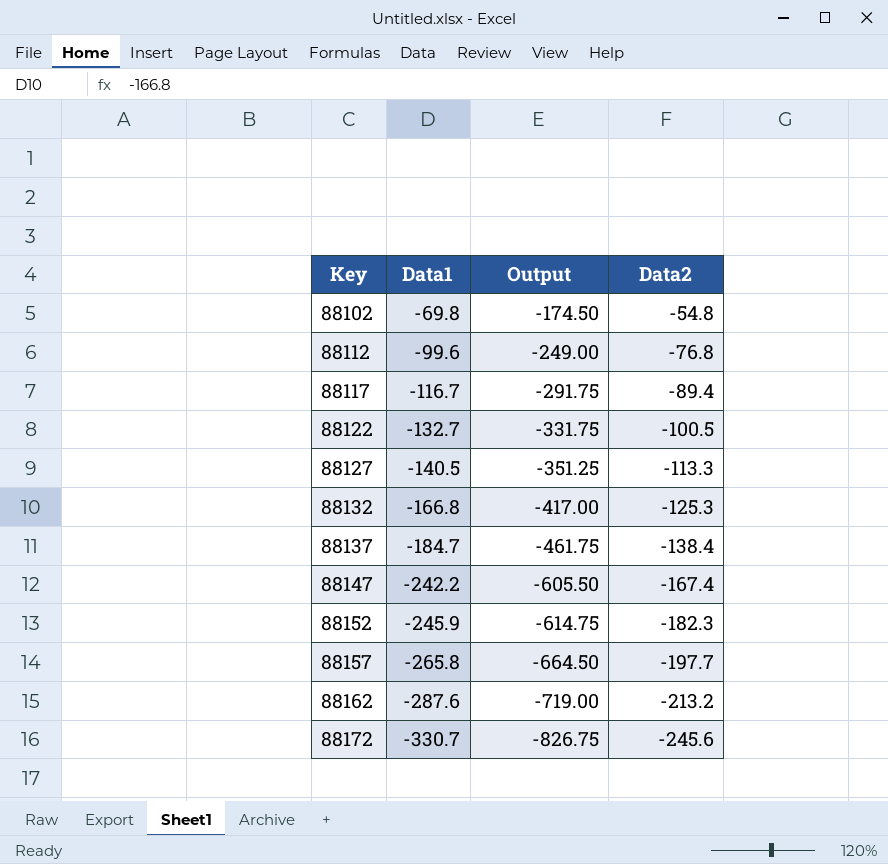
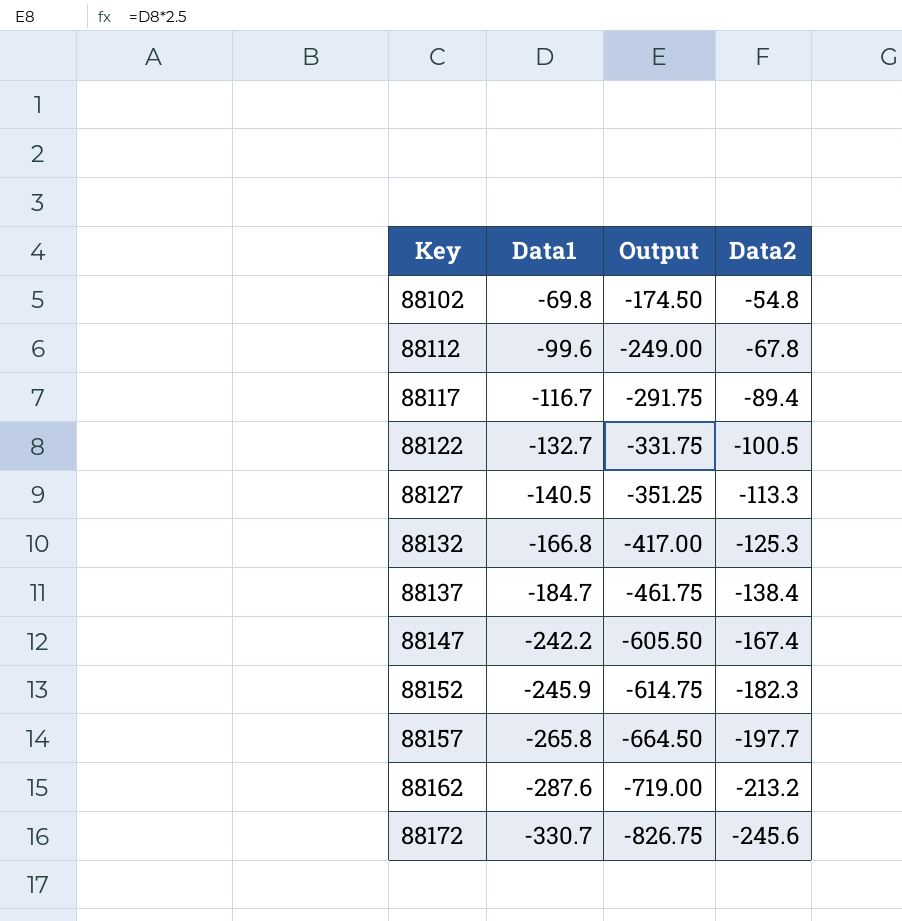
88112 | Data2: -76.8 -> -67.8

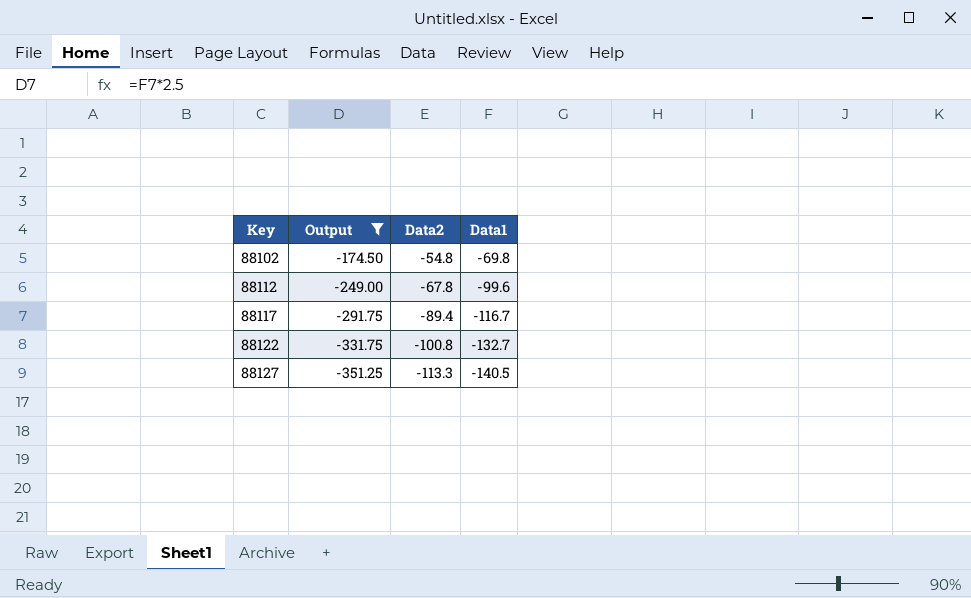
filter: none -> Output >= -351.25
column Data1 | position: 2 -> 4
88122 | Data2: -100.5 -> -100.8

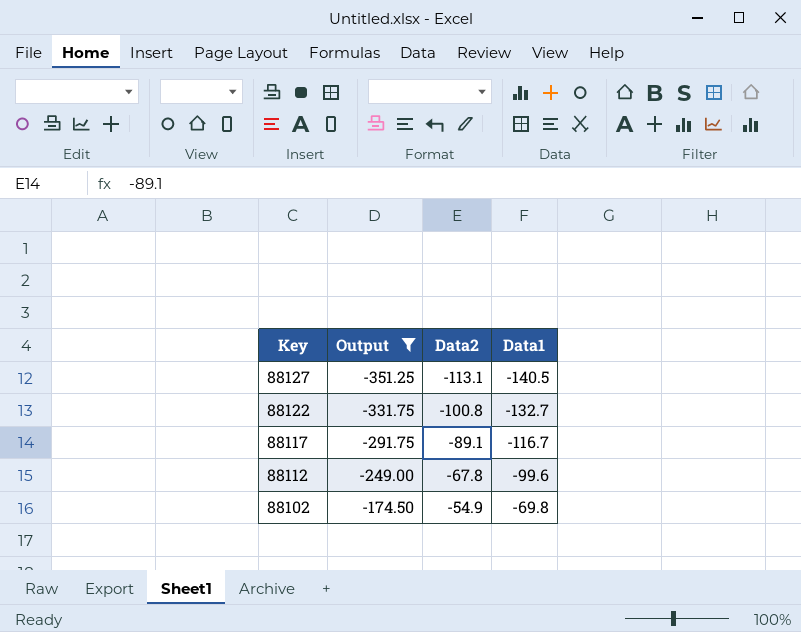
row order: Key ascending -> Key descending
88127 | Data2: -113.3 -> -113.1
88117 | Data2: -89.4 -> -89.1
88102 | Data2: -54.8 -> -54.9

